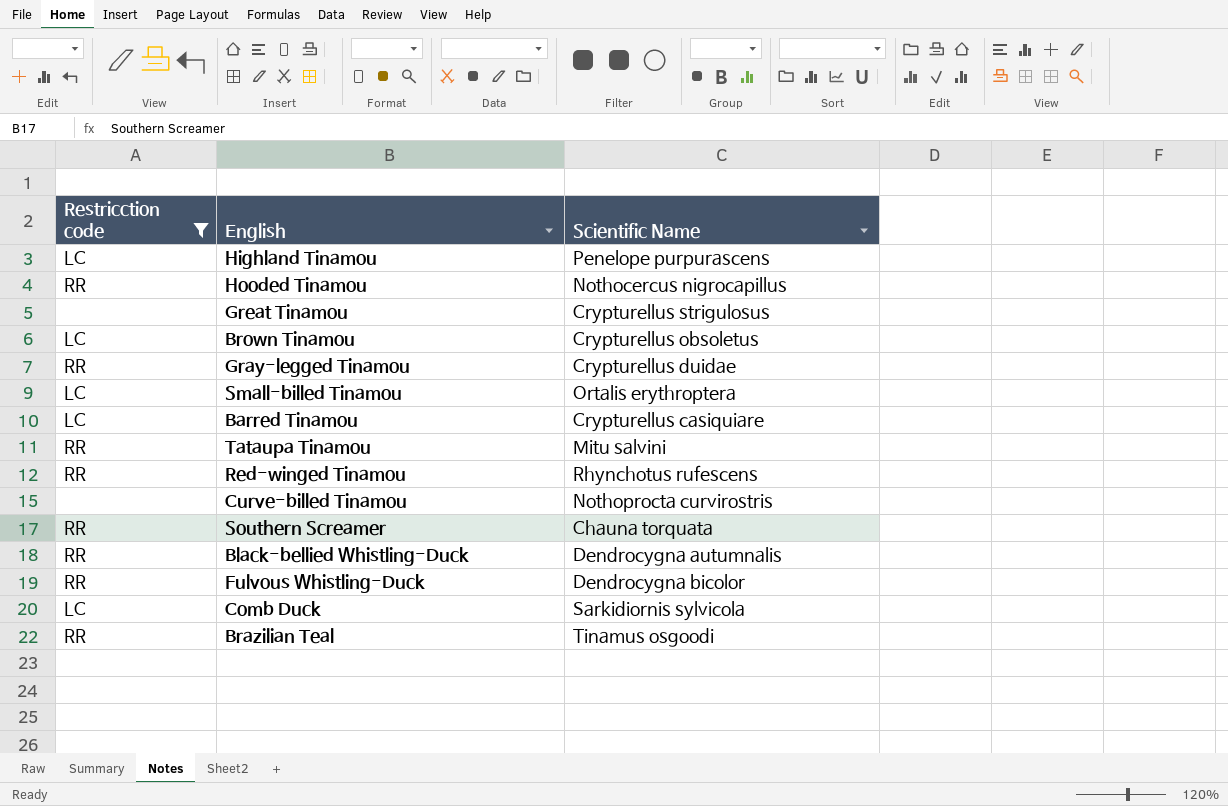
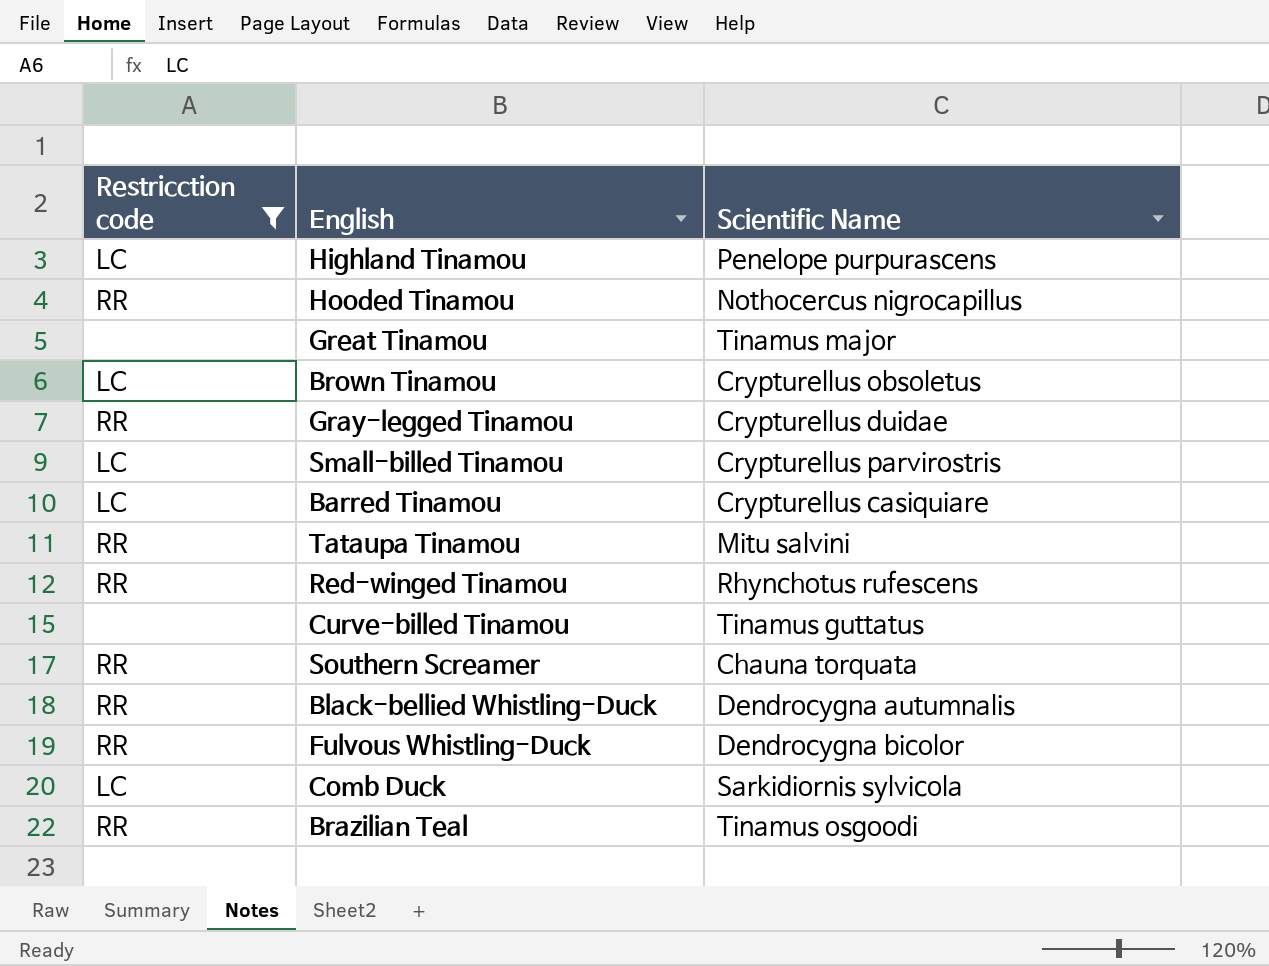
Great Tinamou | Scientific Name: Crypturellus strigulosus -> Tinamus major
Small-billed Tinamou | Scientific Name: Ortalis erythroptera -> Crypturellus parvirostris
Curve-billed Tinamou | Scientific Name: Nothoprocta curvirostris -> Tinamus guttatus

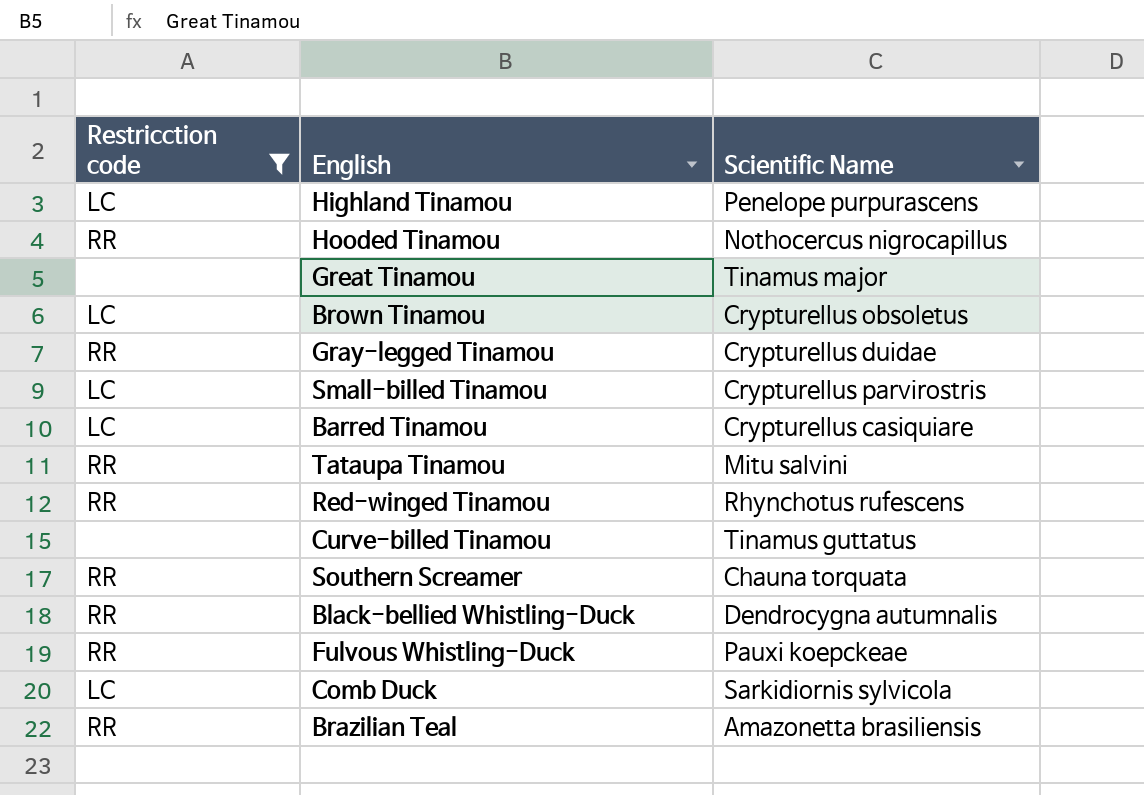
Fulvous Whistling-Duck | Scientific Name: Dendrocygna bicolor -> Pauxi koepckeae
Brazilian Teal | Scientific Name: Tinamus osgoodi -> Amazonetta brasiliensis

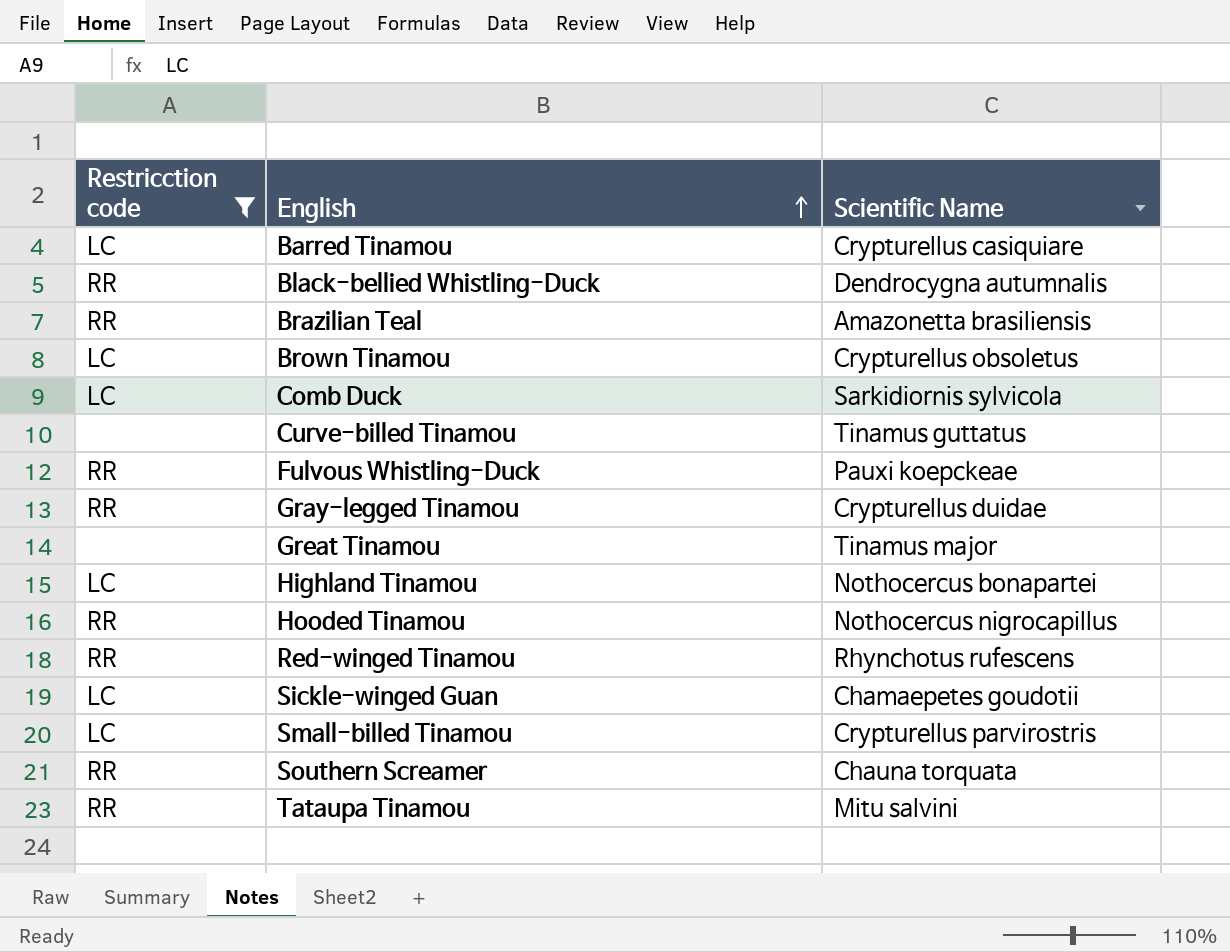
row order: none -> English ascending
Highland Tinamou | Scientific Name: Penelope purpurascens -> Nothocercus bonapartei
row Sickle-winged Guan: none -> LC | Chamaepetes goudotii

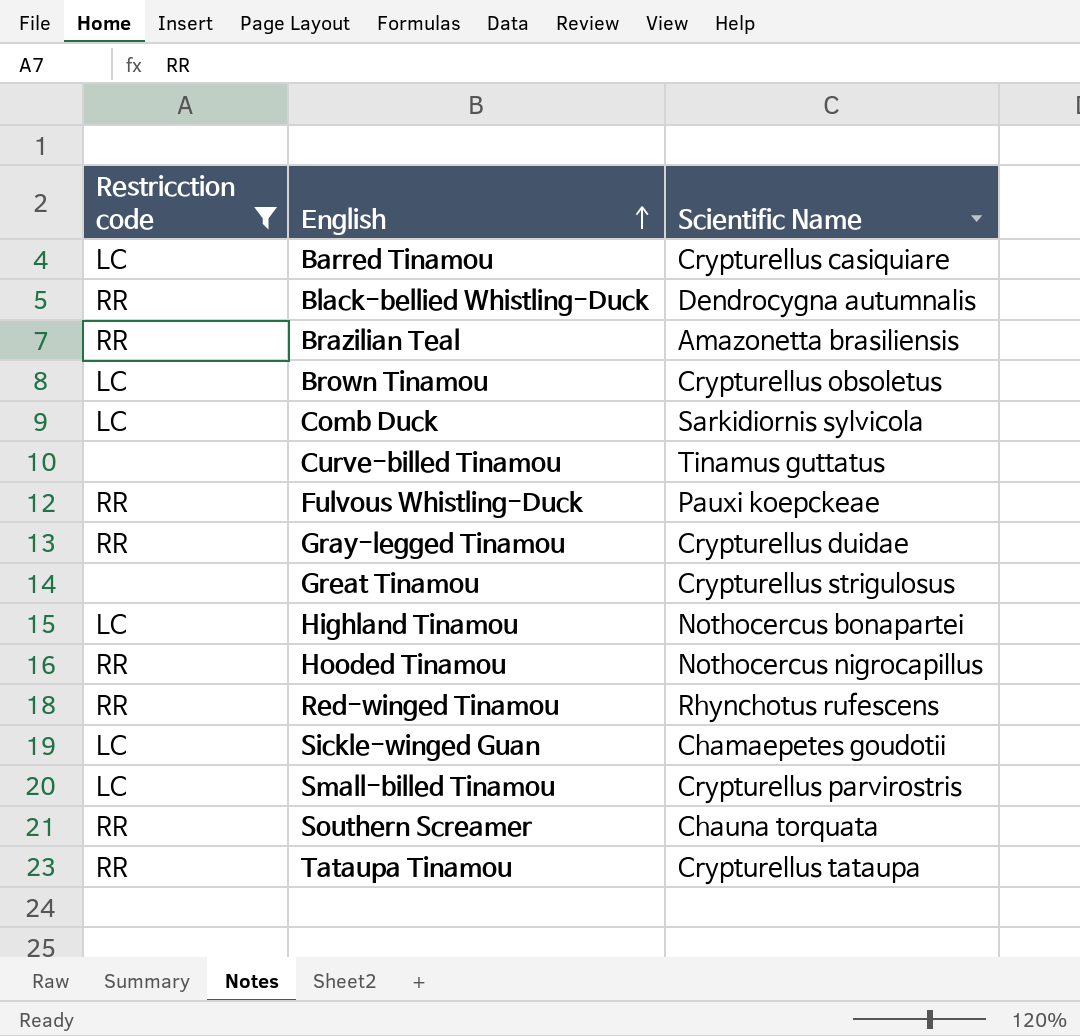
Great Tinamou | Scientific Name: Tinamus major -> Crypturellus strigulosus
Tataupa Tinamou | Scientific Name: Mitu salvini -> Crypturellus tataupa

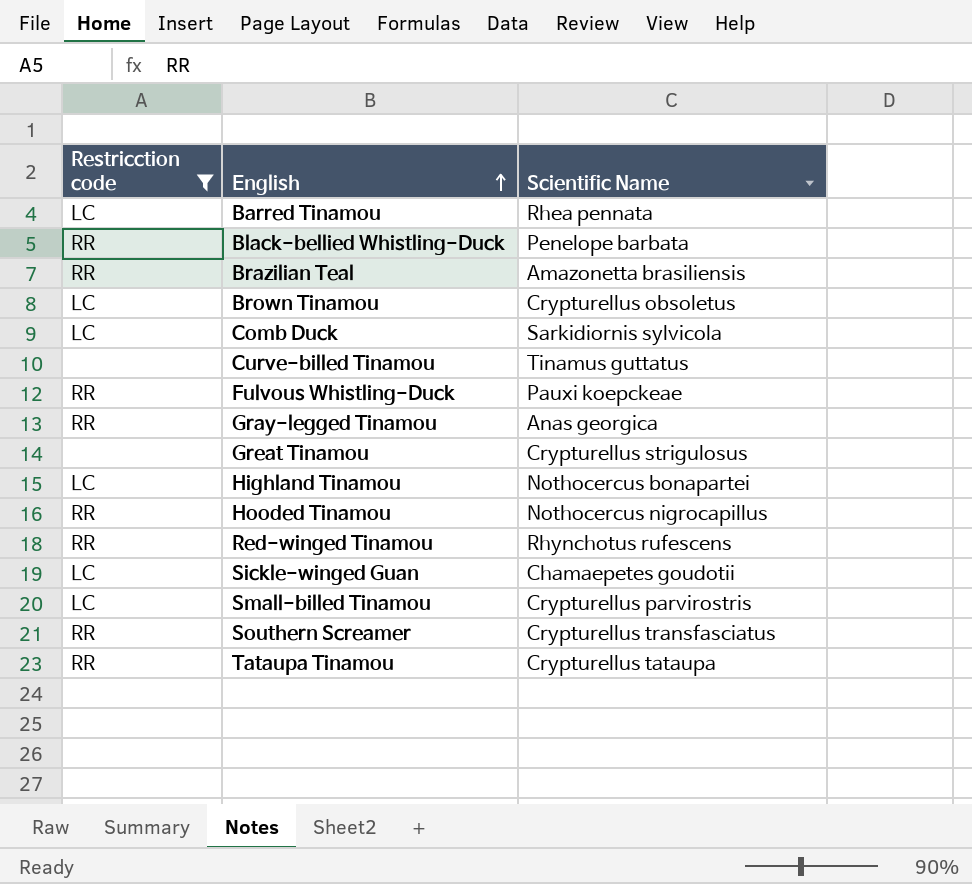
Barred Tinamou | Scientific Name: Crypturellus casiquiare -> Rhea pennata
Black-bellied Whistling-Duck | Scientific Name: Dendrocygna autumnalis -> Penelope barbata
Gray-legged Tinamou | Scientific Name: Crypturellus duidae -> Anas georgica
Southern Screamer | Scientific Name: Chauna torquata -> Crypturellus transfasciatus

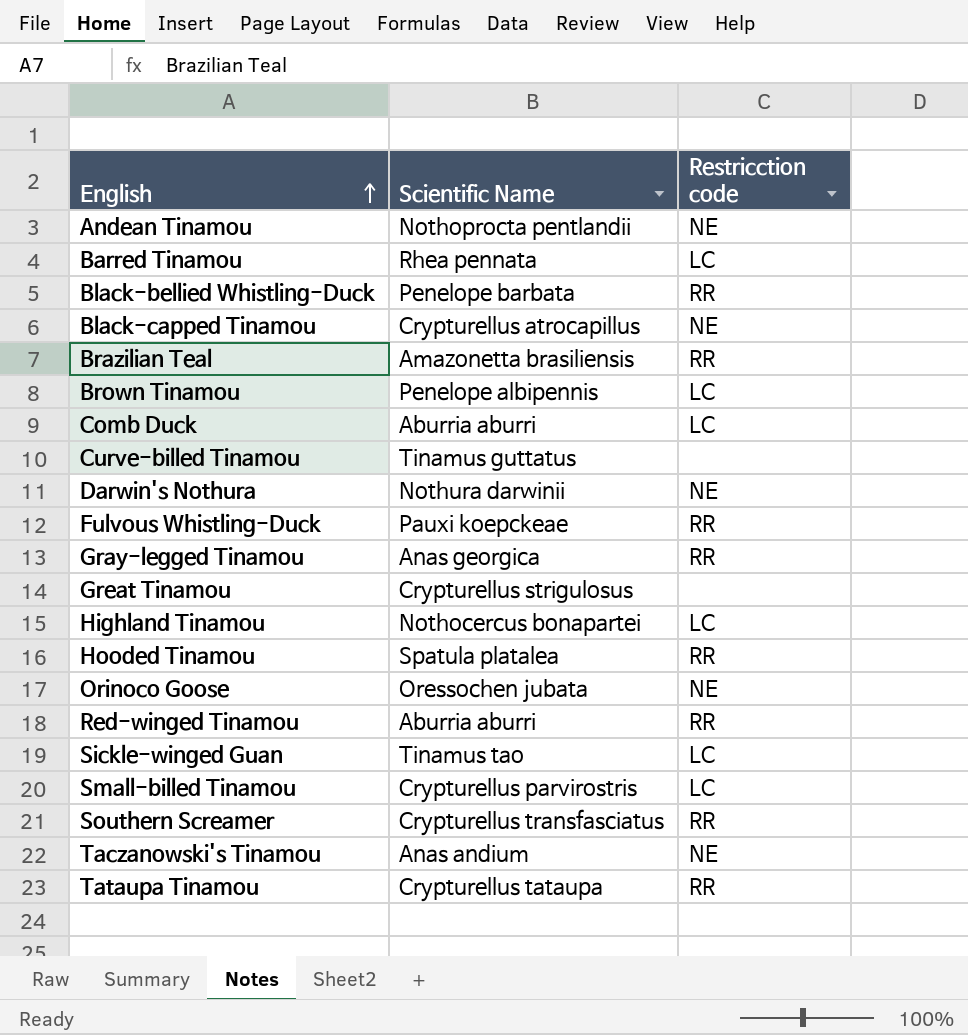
filter: Restricction code != NE -> none
column Restricction code | position: 1 -> 3
Brown Tinamou | Scientific Name: Crypturellus obsoletus -> Penelope albipennis
Comb Duck | Scientific Name: Sarkidiornis sylvicola -> Aburria aburri
Hooded Tinamou | Scientific Name: Nothocercus nigrocapillus -> Spatula platalea
Red-winged Tinamou | Scientific Name: Rhynchotus rufescens -> Aburria aburri
Sickle-winged Guan | Scientific Name: Chamaepetes goudotii -> Tinamus tao

